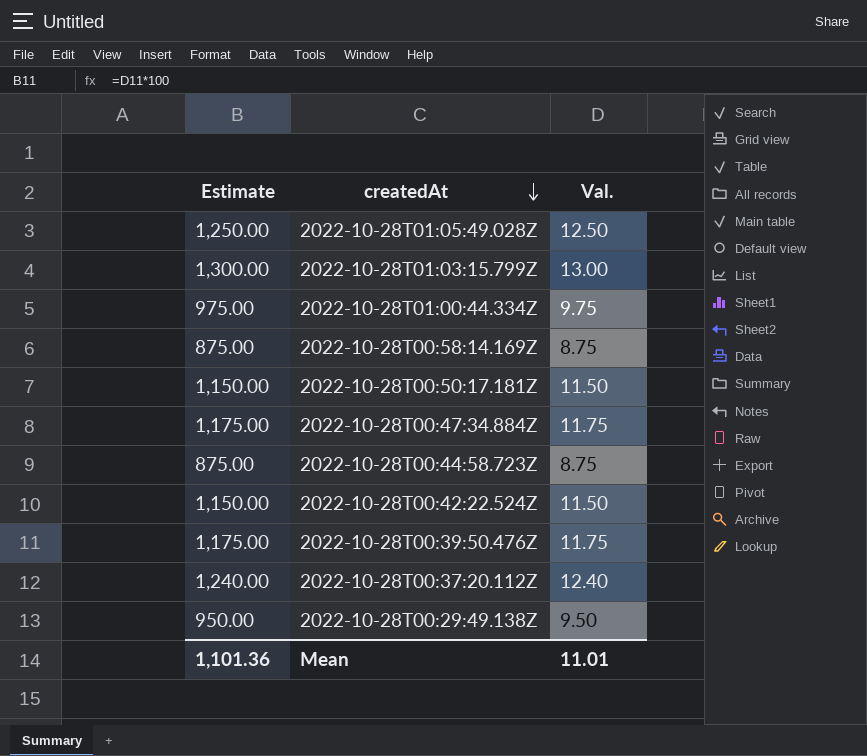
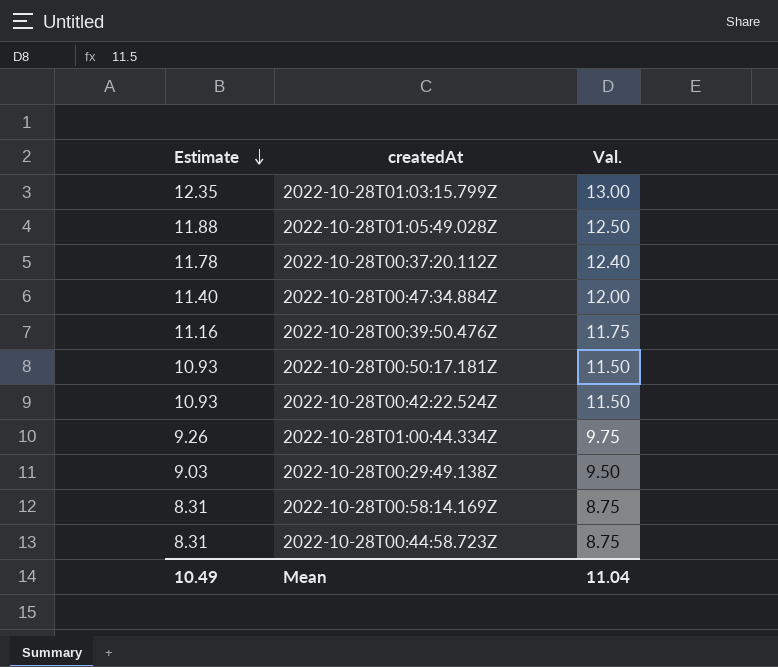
row order: createdAt descending -> Estimate descending
column Estimate | formula: [Val.] * 100 -> [Val.] * 0.95
2022-10-28T00:47:34.884Z | Val.: 11.75 -> 12.00
Mean | Estimate: 1,101.36 -> 10.49
Mean | Val.: 11.01 -> 11.04

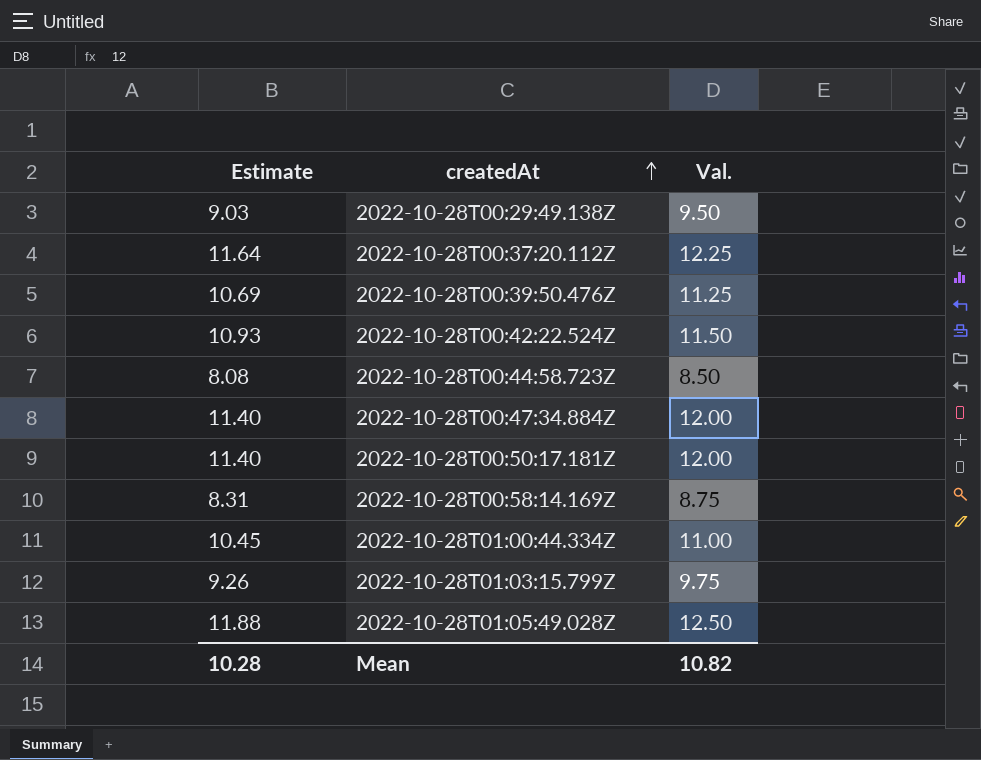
row order: Estimate descending -> createdAt ascending
2022-10-28T00:37:20.112Z | Estimate: 11.78 -> 11.64
2022-10-28T00:37:20.112Z | Val.: 12.40 -> 12.25
2022-10-28T00:39:50.476Z | Estimate: 11.16 -> 10.69
2022-10-28T00:39:50.476Z | Val.: 11.75 -> 11.25
2022-10-28T00:44:58.723Z | Estimate: 8.31 -> 8.08
2022-10-28T00:44:58.723Z | Val.: 8.75 -> 8.50
2022-10-28T00:50:17.181Z | Estimate: 10.93 -> 11.40
2022-10-28T00:50:17.181Z | Val.: 11.50 -> 12.00
2022-10-28T01:00:44.334Z | Estimate: 9.26 -> 10.45
2022-10-28T01:00:44.334Z | Val.: 9.75 -> 11.00
2022-10-28T01:03:15.799Z | Estimate: 12.35 -> 9.26
2022-10-28T01:03:15.799Z | Val.: 13.00 -> 9.75
Mean | Estimate: 10.49 -> 10.28
Mean | Val.: 11.04 -> 10.82

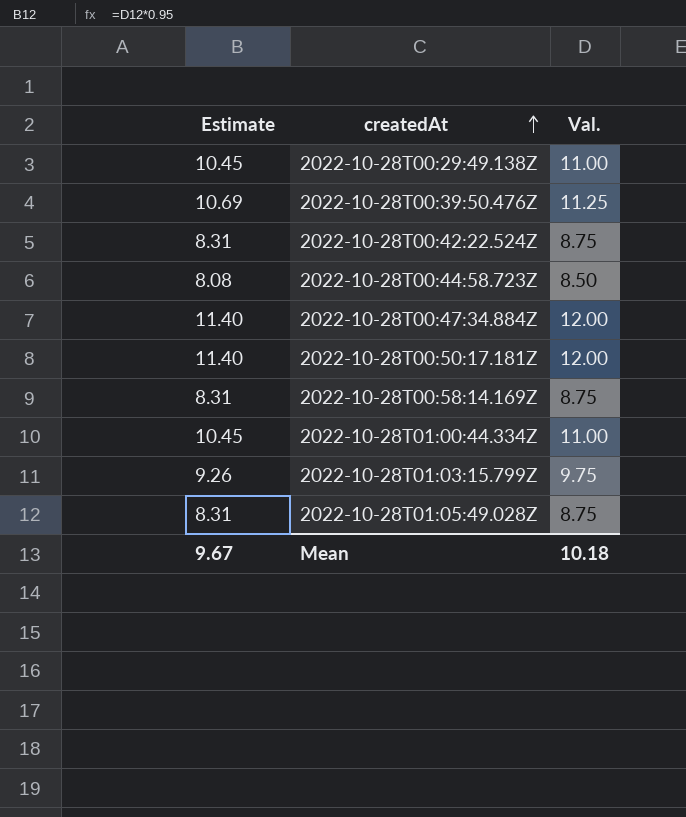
row 2022-10-28T00:37:20.112Z: 11.64 | 12.25 -> none
2022-10-28T00:29:49.138Z | Estimate: 9.03 -> 10.45
2022-10-28T00:29:49.138Z | Val.: 9.50 -> 11.00
2022-10-28T00:42:22.524Z | Estimate: 10.93 -> 8.31
2022-10-28T00:42:22.524Z | Val.: 11.50 -> 8.75
2022-10-28T01:05:49.028Z | Estimate: 11.88 -> 8.31
2022-10-28T01:05:49.028Z | Val.: 12.50 -> 8.75
Mean | Estimate: 10.28 -> 9.67
Mean | Val.: 10.82 -> 10.18

